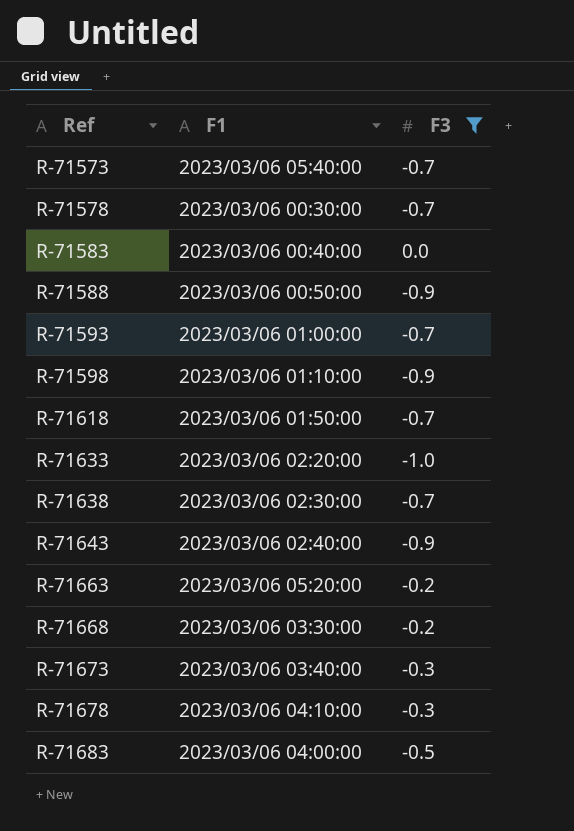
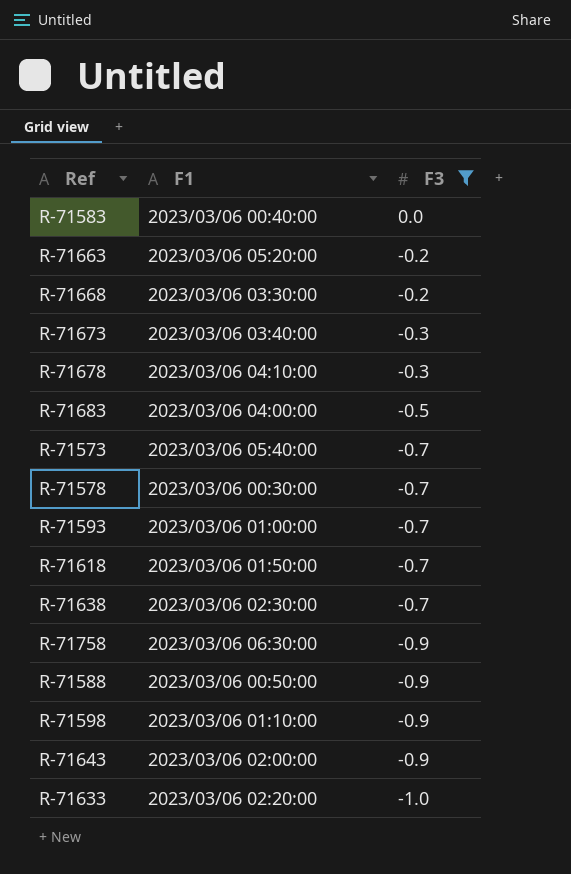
row order: Ref ascending -> F3 descending
row R-71758: none -> 2023/03/06 06:30:00 | -0.9
R-71643 | F1: 2023/03/06 02:40:00 -> 2023/03/06 02:00:00

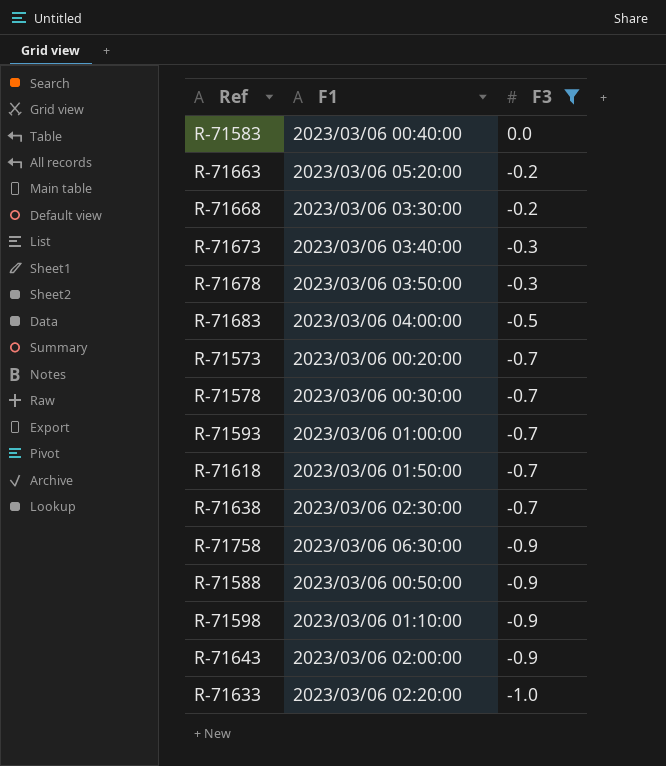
R-71678 | F1: 2023/03/06 04:10:00 -> 2023/03/06 03:50:00
R-71573 | F1: 2023/03/06 05:40:00 -> 2023/03/06 00:20:00

